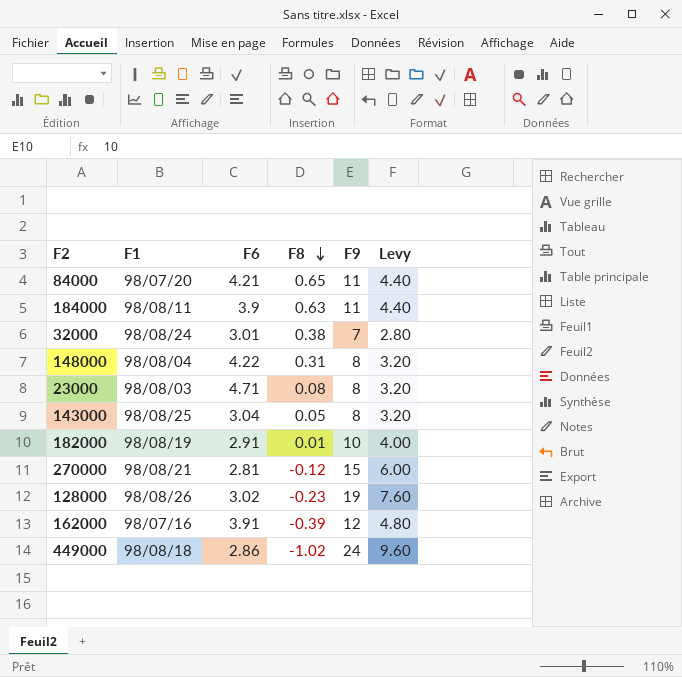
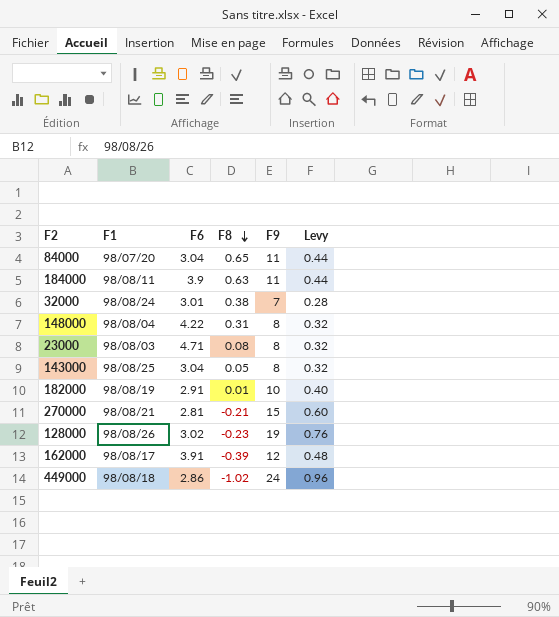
column Levy | formula: [F9] * 0.4 -> [F9] * 0.04
84000 | F6: 4.21 -> 3.04
270000 | F8: -0.12 -> -0.21
162000 | F1: 98/07/16 -> 98/08/17

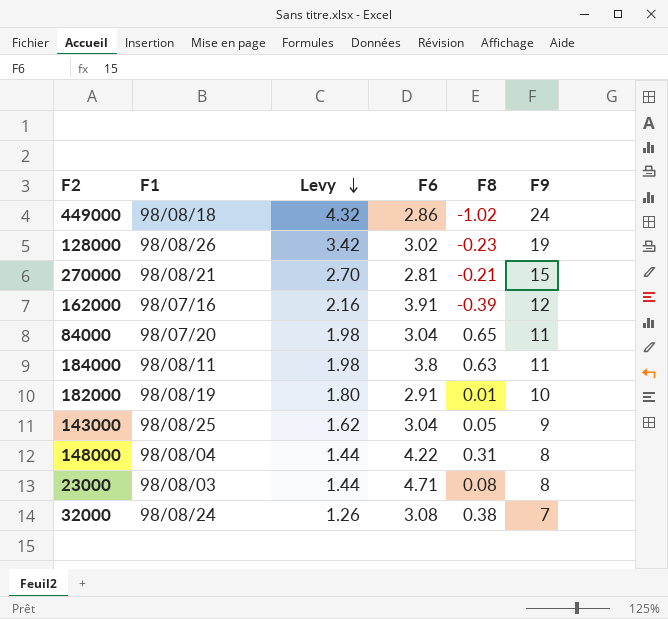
row order: F8 descending -> Levy descending
column Levy | formula: [F9] * 0.04 -> [F9] * 0.18
column Levy | position: 6 -> 3
162000 | F1: 98/08/17 -> 98/07/16
184000 | F6: 3.9 -> 3.8
143000 | F9: 8 -> 9
32000 | F6: 3.01 -> 3.08

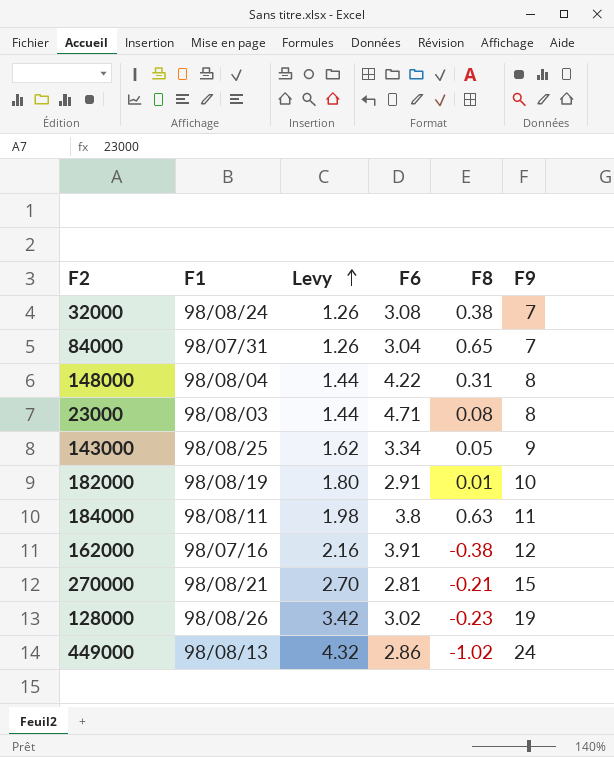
row order: Levy descending -> Levy ascending
84000 | F1: 98/07/20 -> 98/07/31
84000 | Levy: 1.98 -> 1.26
84000 | F9: 11 -> 7
143000 | F6: 3.04 -> 3.34
162000 | F8: -0.39 -> -0.38
449000 | F1: 98/08/18 -> 98/08/13

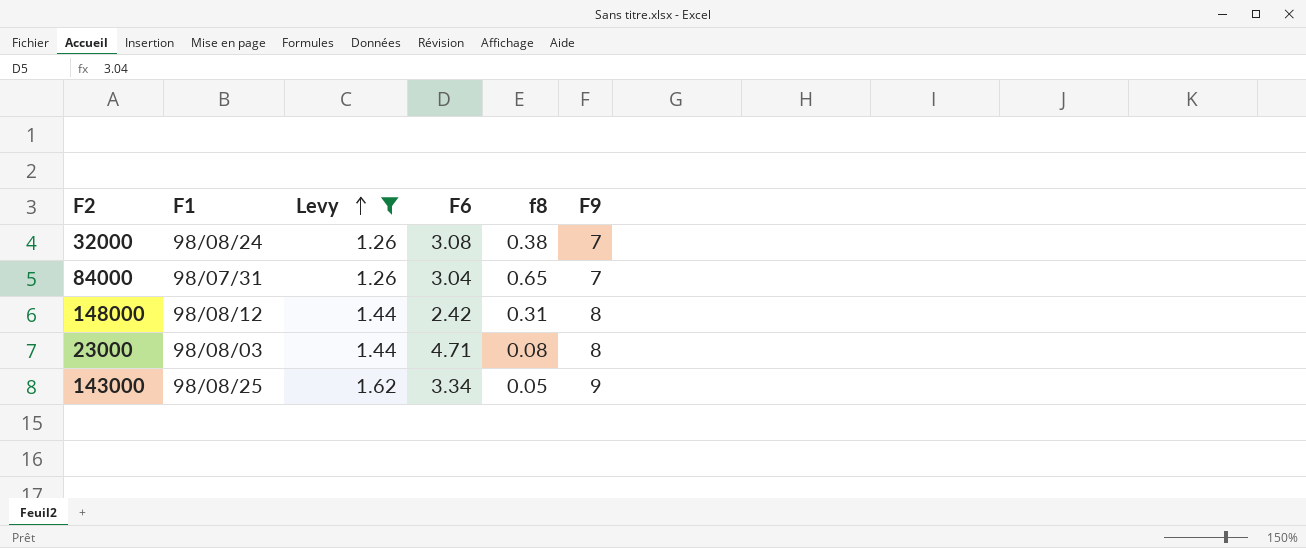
filter: none -> Levy <= 1.62
column name: F8 -> f8
148000 | F1: 98/08/04 -> 98/08/12
148000 | F6: 4.22 -> 2.42

